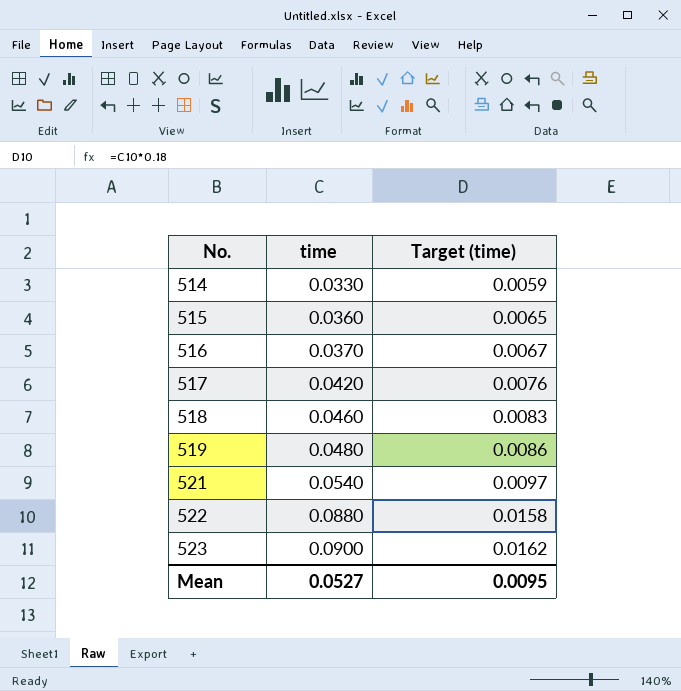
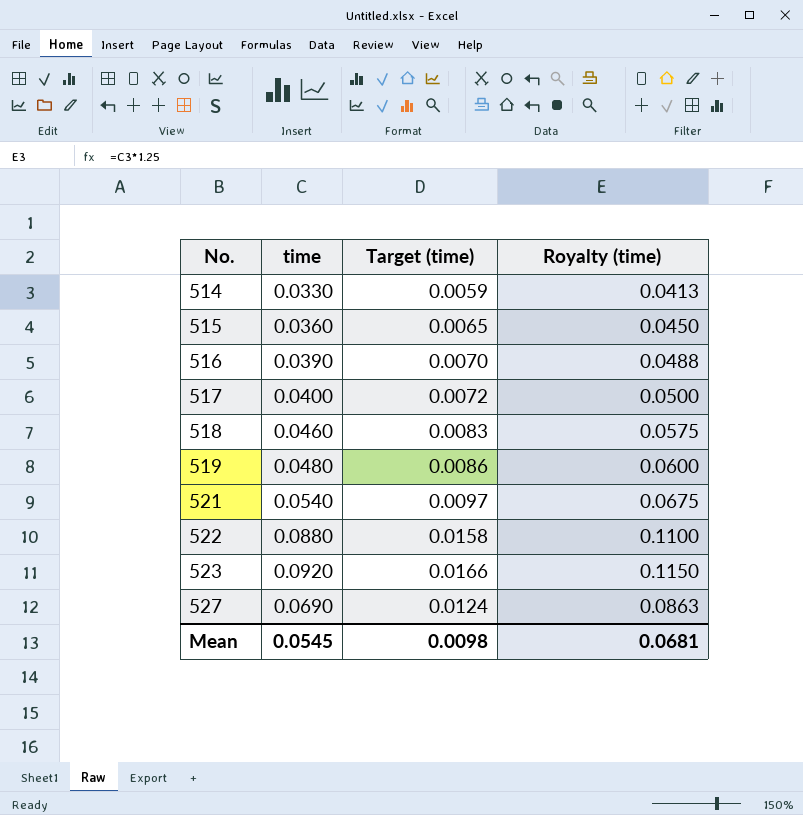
column Royalty (time) | formula: none -> [time] * 1.25
516 | time: 0.0370 -> 0.0390
516 | Target (time): 0.0067 -> 0.0070
517 | time: 0.0420 -> 0.0400
517 | Target (time): 0.0076 -> 0.0072
523 | time: 0.0900 -> 0.0920
523 | Target (time): 0.0162 -> 0.0166
row 527: none -> 0.0690 | 0.0124 | 0.0863
Mean | time: 0.0527 -> 0.0545
Mean | Target (time): 0.0095 -> 0.0098

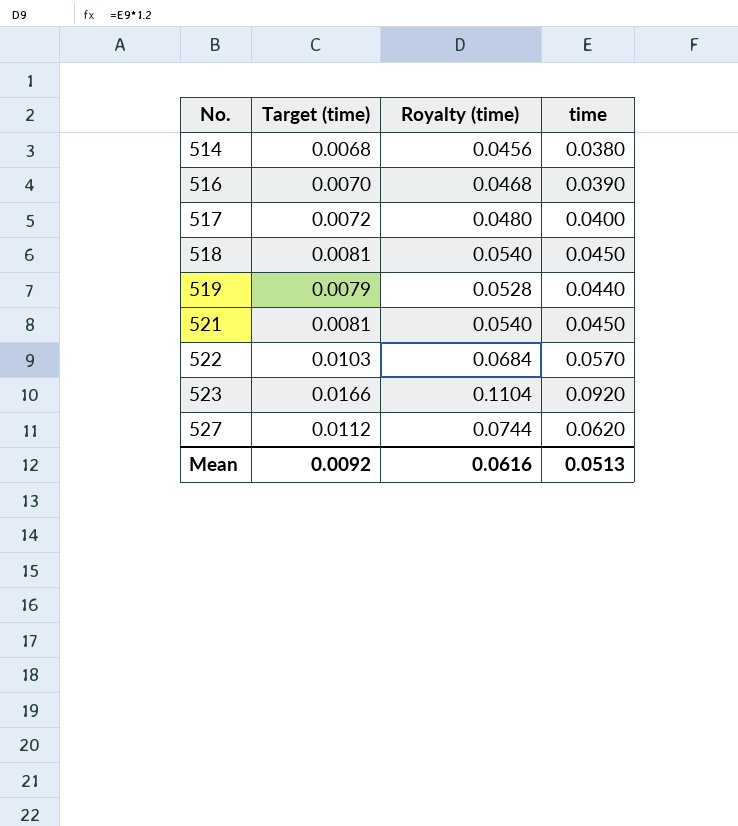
column Royalty (time) | formula: [time] * 1.25 -> [time] * 1.2
column time | position: 2 -> 4
row 515: 0.0360 | 0.0065 | 0.0450 -> none
514 | Target (time): 0.0059 -> 0.0068
514 | time: 0.0330 -> 0.0380
518 | Target (time): 0.0083 -> 0.0081
518 | time: 0.0460 -> 0.0450
519 | Target (time): 0.0086 -> 0.0079
519 | time: 0.0480 -> 0.0440
521 | Target (time): 0.0097 -> 0.0081
521 | time: 0.0540 -> 0.0450
522 | Target (time): 0.0158 -> 0.0103
522 | time: 0.0880 -> 0.0570
527 | Target (time): 0.0124 -> 0.0112
527 | time: 0.0690 -> 0.0620
Mean | Target (time): 0.0098 -> 0.0092
Mean | Royalty (time): 0.0681 -> 0.0616
Mean | time: 0.0545 -> 0.0513

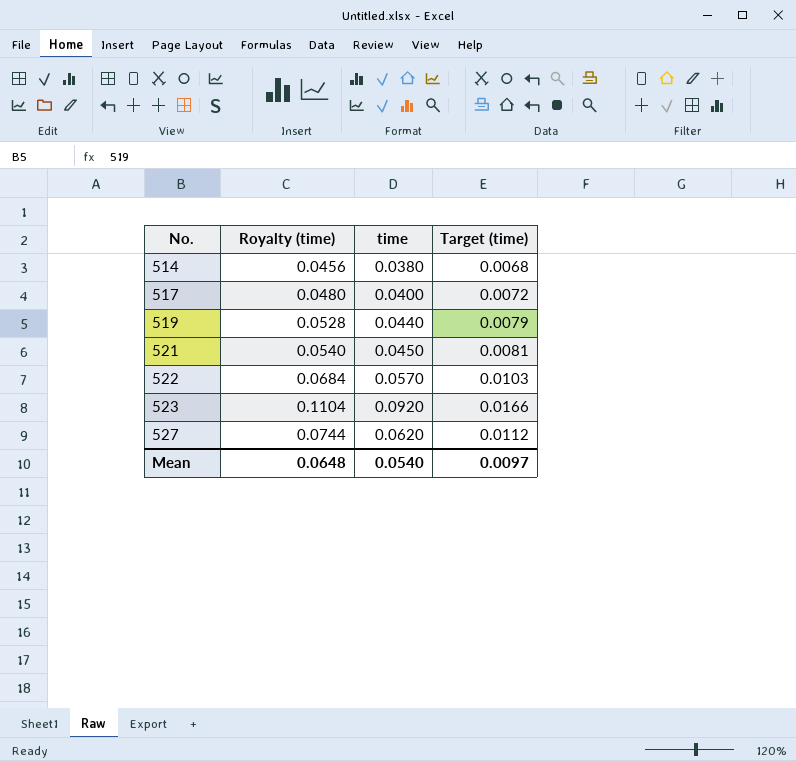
column Target (time) | position: 2 -> 4
row 516: 0.0070 | 0.0468 | 0.0390 -> none
row 518: 0.0081 | 0.0540 | 0.0450 -> none
Mean | Royalty (time): 0.0616 -> 0.0648
Mean | time: 0.0513 -> 0.0540
Mean | Target (time): 0.0092 -> 0.0097

